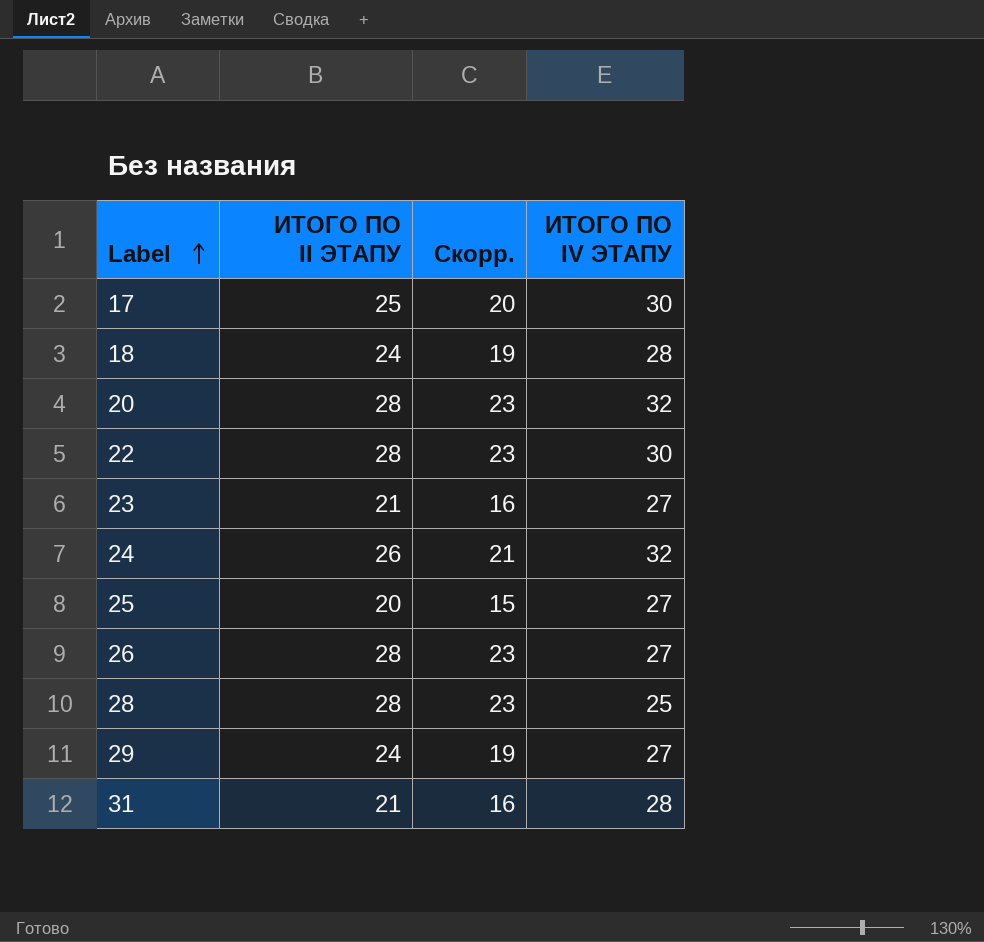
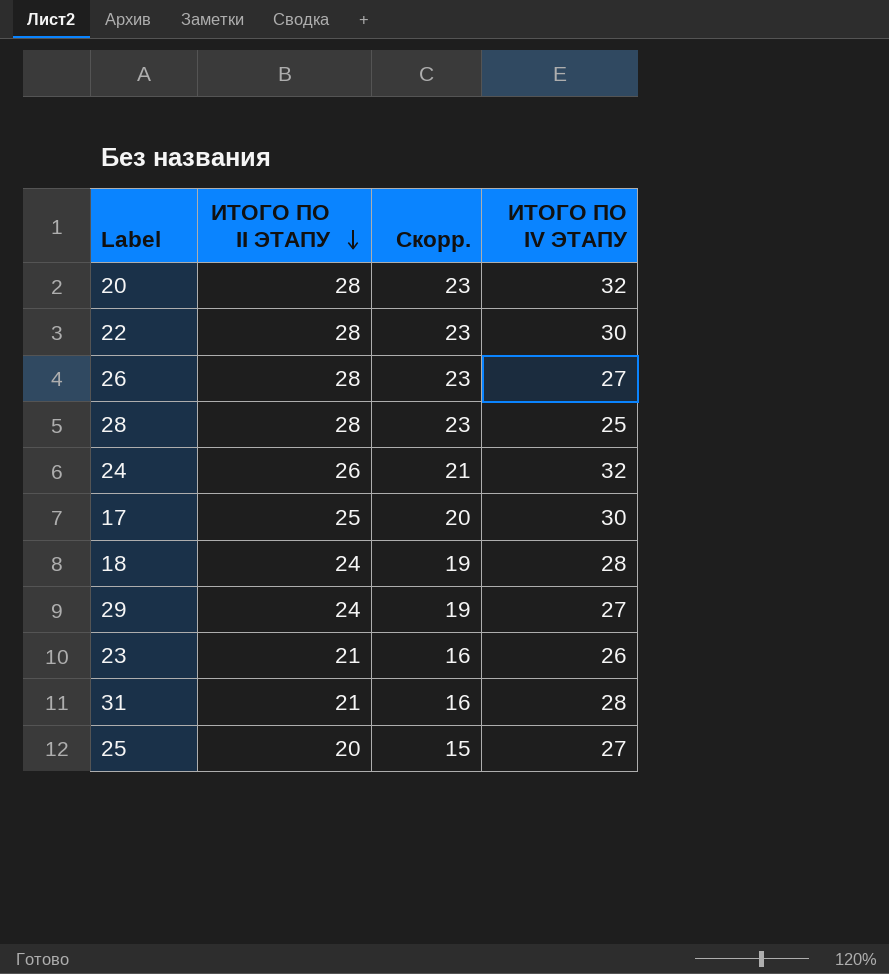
row order: Label ascending -> ИТОГО ПО II ЭТАПУ descending
23 | ИТОГО ПО IV ЭТАПУ: 27 -> 26

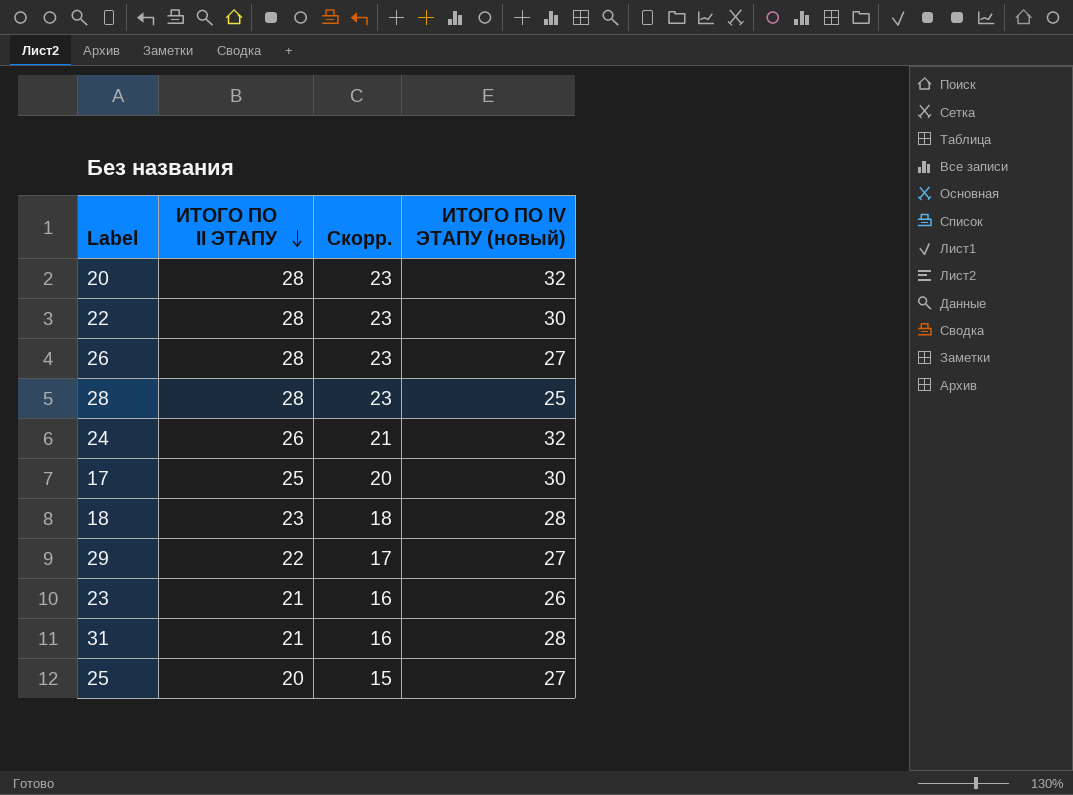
column name: ИТОГО ПО IV ЭТАПУ -> ИТОГО ПО IV ЭТАПУ (новый)
18 | ИТОГО ПО II ЭТАПУ: 24 -> 23
18 | Скорр.: 19 -> 18
29 | ИТОГО ПО II ЭТАПУ: 24 -> 22
29 | Скорр.: 19 -> 17

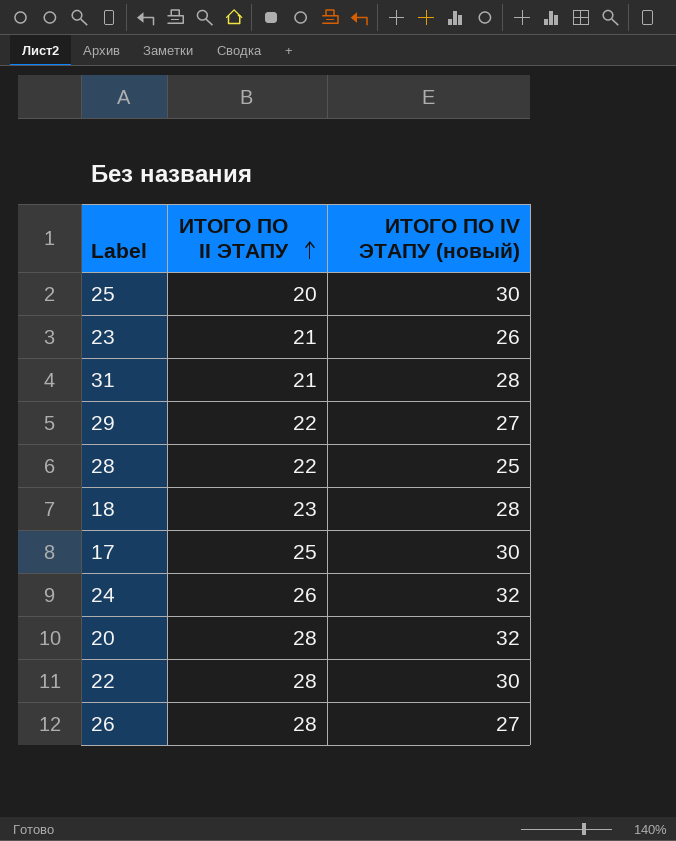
row order: ИТОГО ПО II ЭТАПУ descending -> ИТОГО ПО II ЭТАПУ ascending
column Скорр. | formula: [ИТОГО ПО II ЭТАПУ] - 5 -> none
25 | ИТОГО ПО IV ЭТАПУ (новый): 27 -> 30
28 | ИТОГО ПО II ЭТАПУ: 28 -> 22

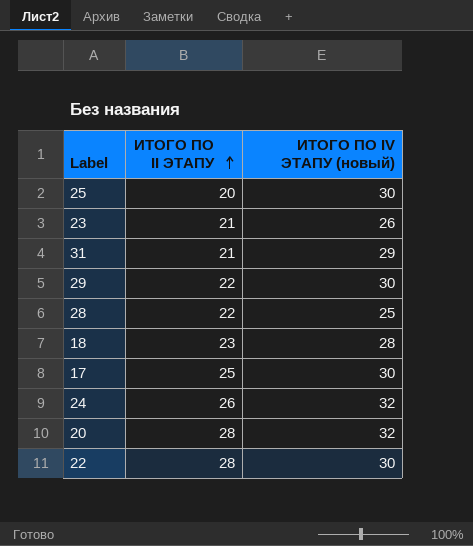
row 26: 28 | 27 -> none
31 | ИТОГО ПО IV ЭТАПУ (новый): 28 -> 29
29 | ИТОГО ПО IV ЭТАПУ (новый): 27 -> 30

